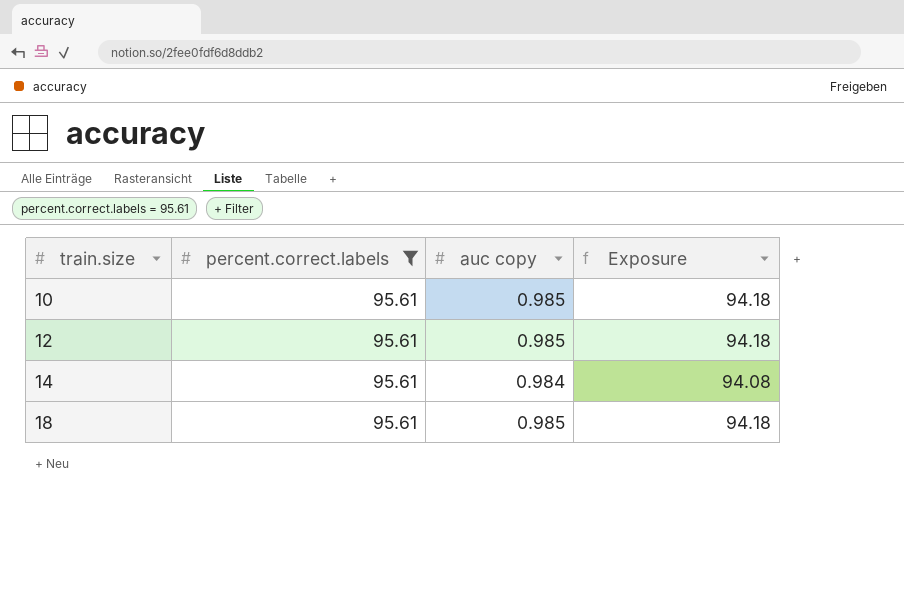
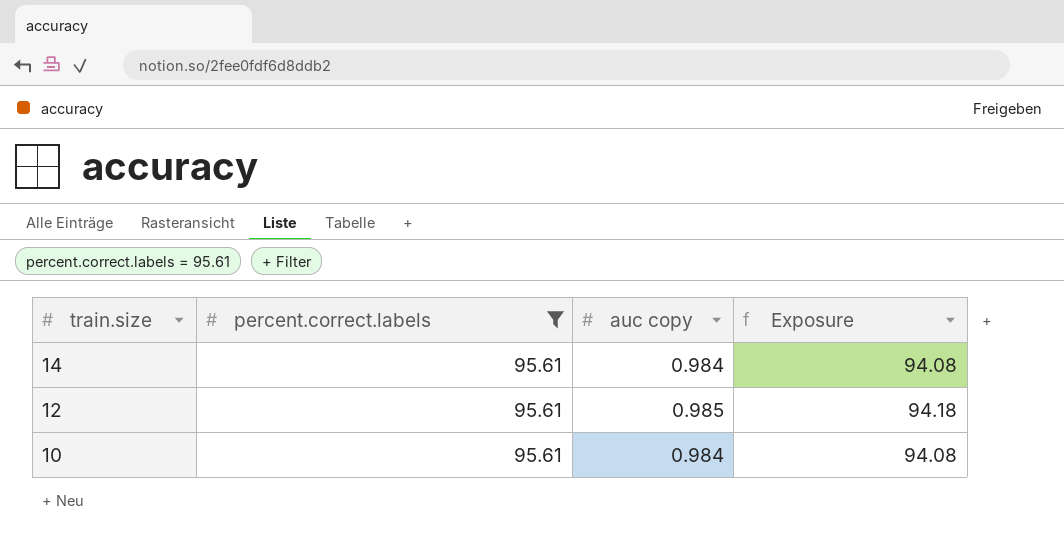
row order: train.size ascending -> train.size descending
row 18: 95.61 | 0.985 | 94.18 -> none
10 | auc copy: 0.985 -> 0.984
10 | Exposure: 94.18 -> 94.08

